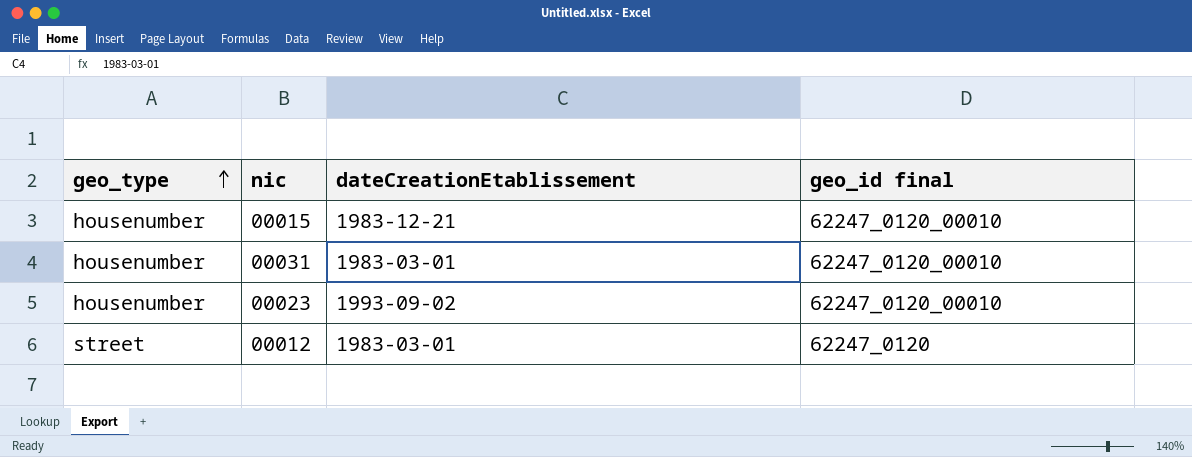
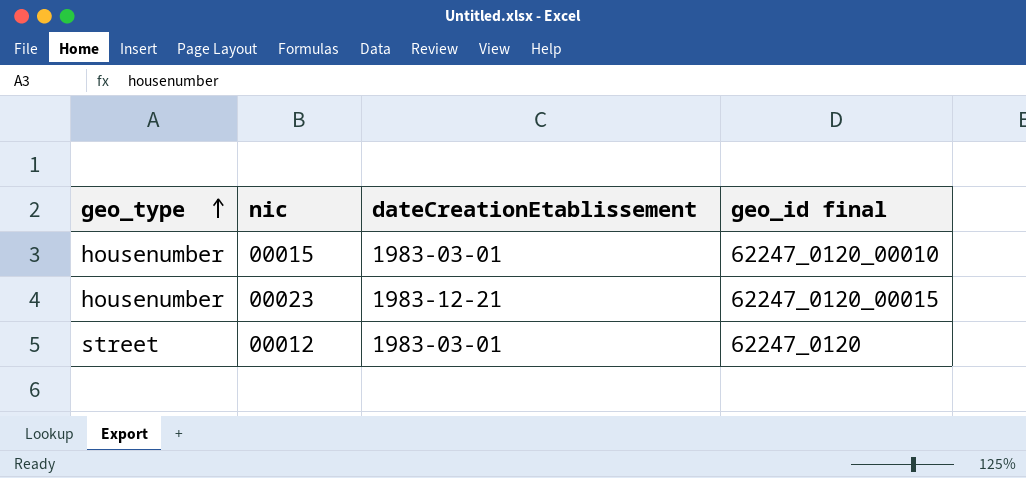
row 00031: housenumber | 1983-03-01 | 62247_0120_00010 -> none
00015 | dateCreationEtablissement: 1983-12-21 -> 1983-03-01
00023 | dateCreationEtablissement: 1993-09-02 -> 1983-12-21
00023 | geo_id final: 62247_0120_00010 -> 62247_0120_00015

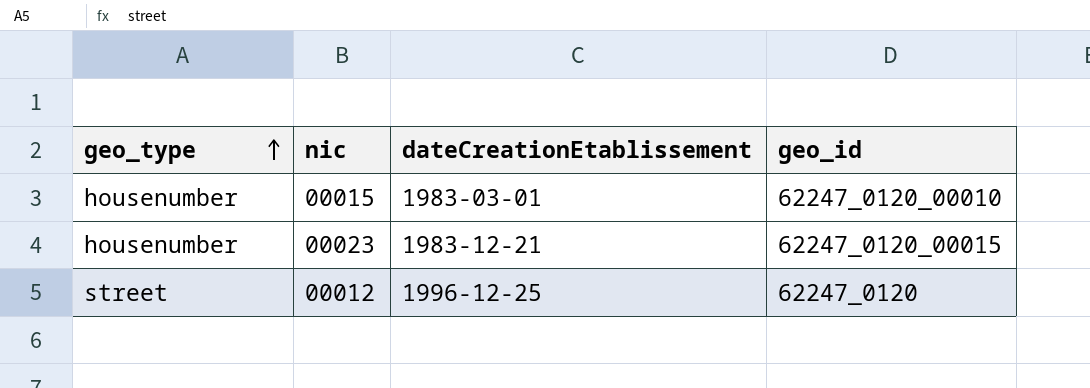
column name: geo_id final -> geo_id
00012 | dateCreationEtablissement: 1983-03-01 -> 1996-12-25

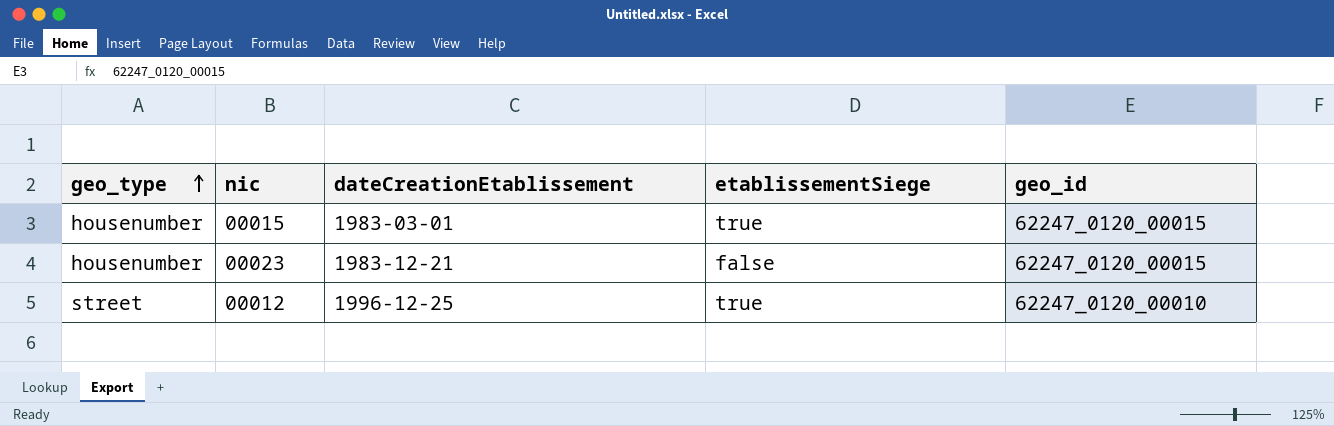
column etablissementSiege | position: none -> 4
00015 | geo_id: 62247_0120_00010 -> 62247_0120_00015
00012 | geo_id: 62247_0120 -> 62247_0120_00010

